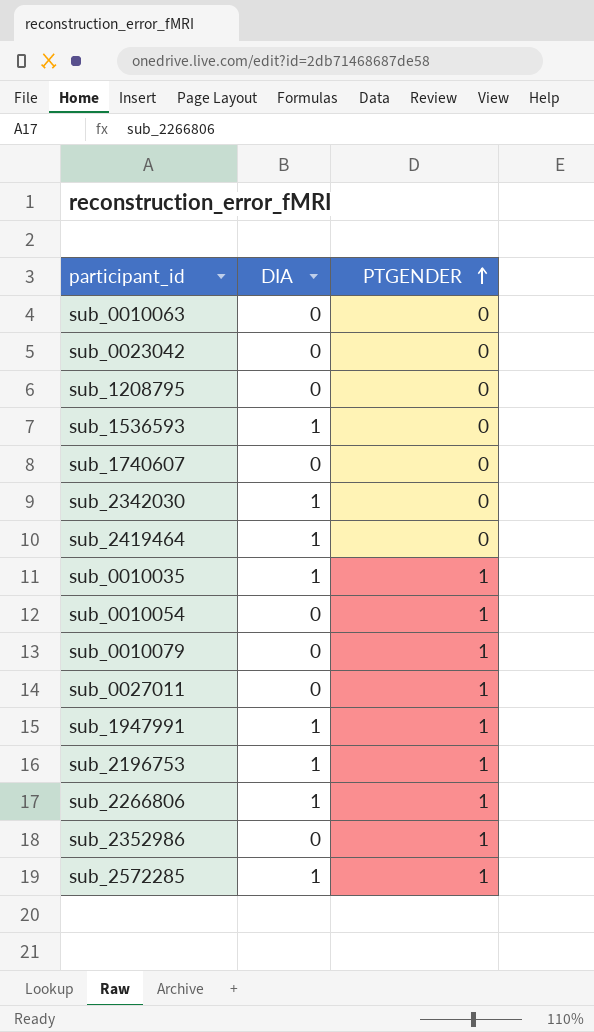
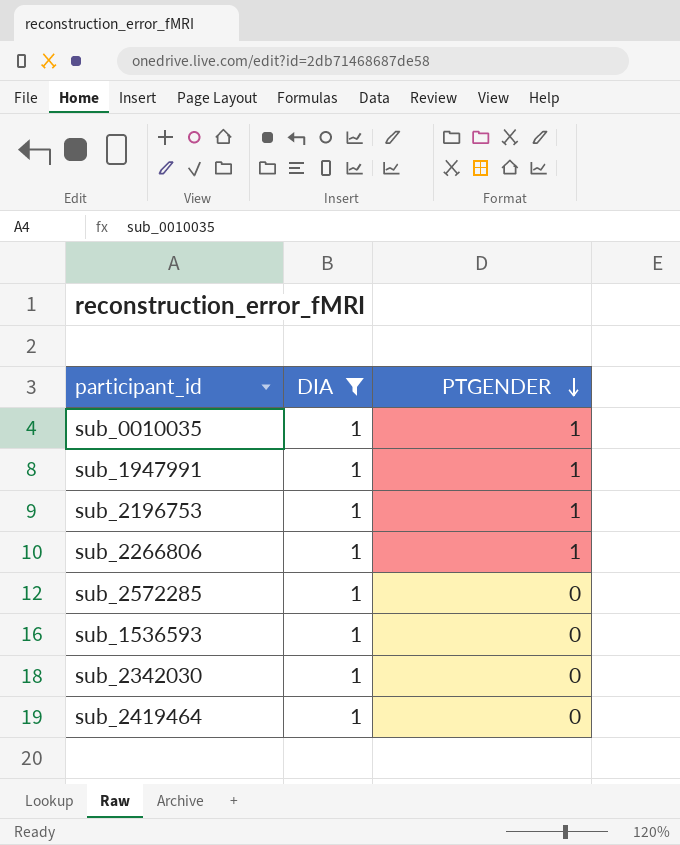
filter: none -> DIA = 1
row order: PTGENDER ascending -> PTGENDER descending
sub_2572285 | PTGENDER: 1 -> 0

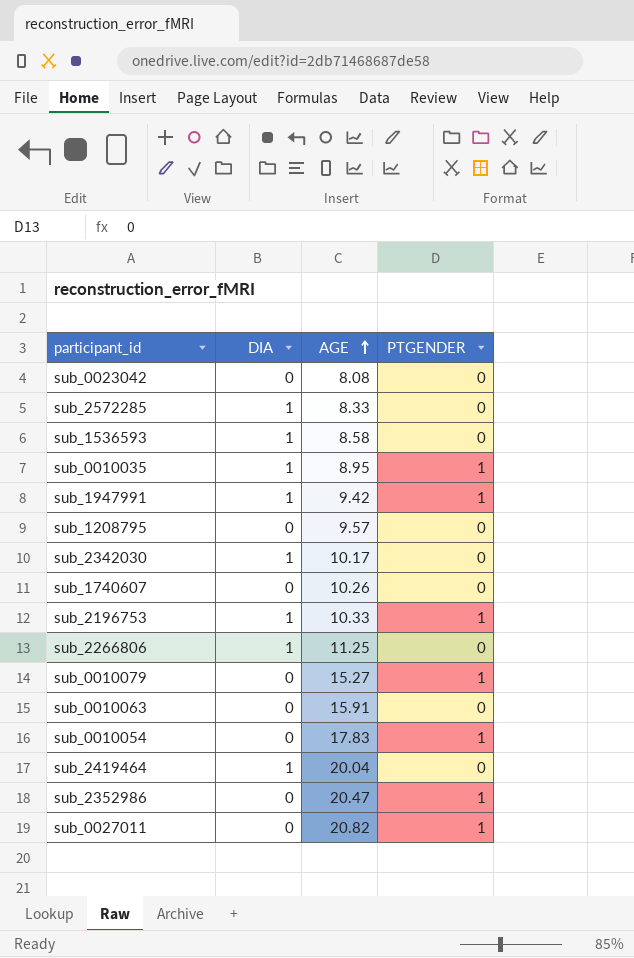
filter: DIA = 1 -> none
row order: PTGENDER descending -> AGE ascending
column AGE | position: none -> 3
sub_2266806 | PTGENDER: 1 -> 0

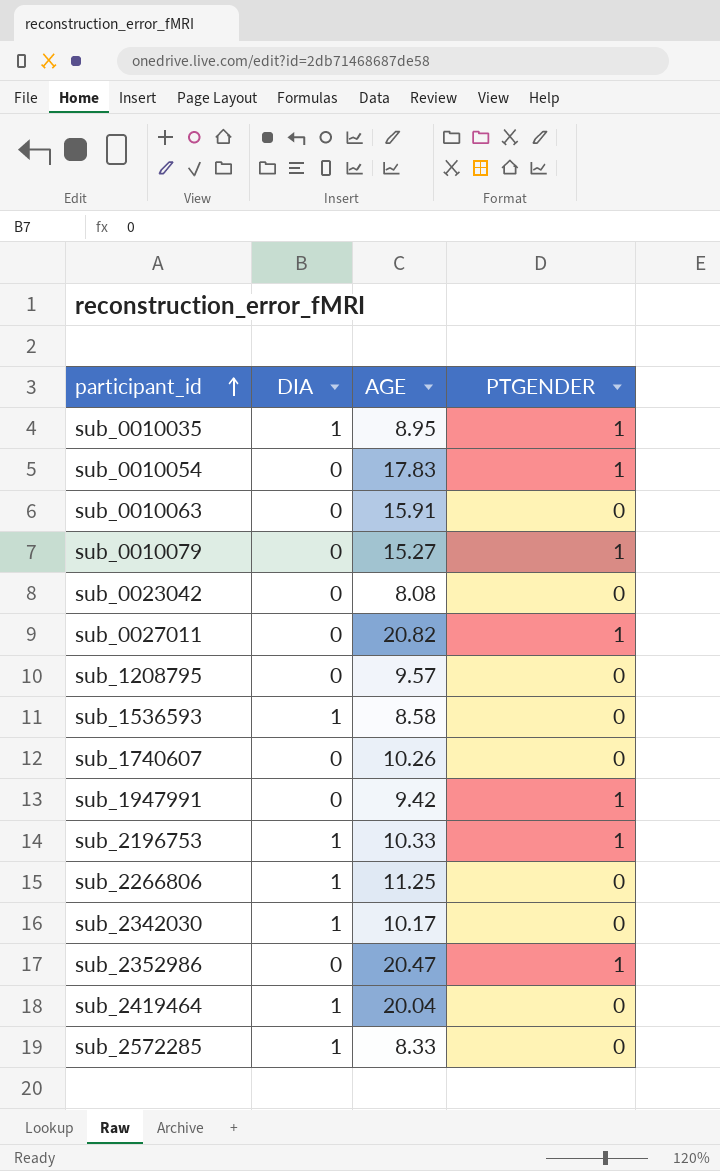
row order: AGE ascending -> participant_id ascending
sub_1947991 | DIA: 1 -> 0

